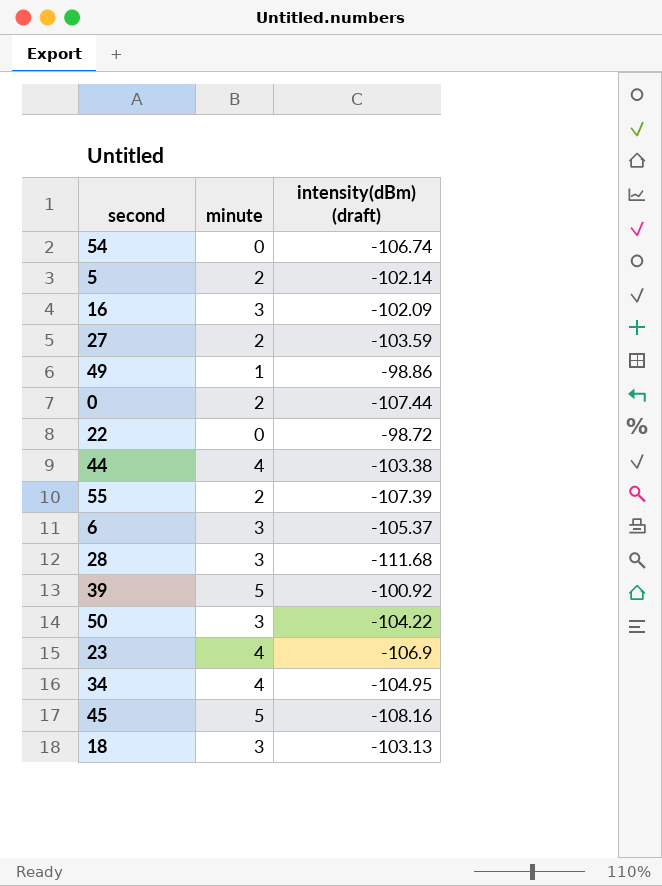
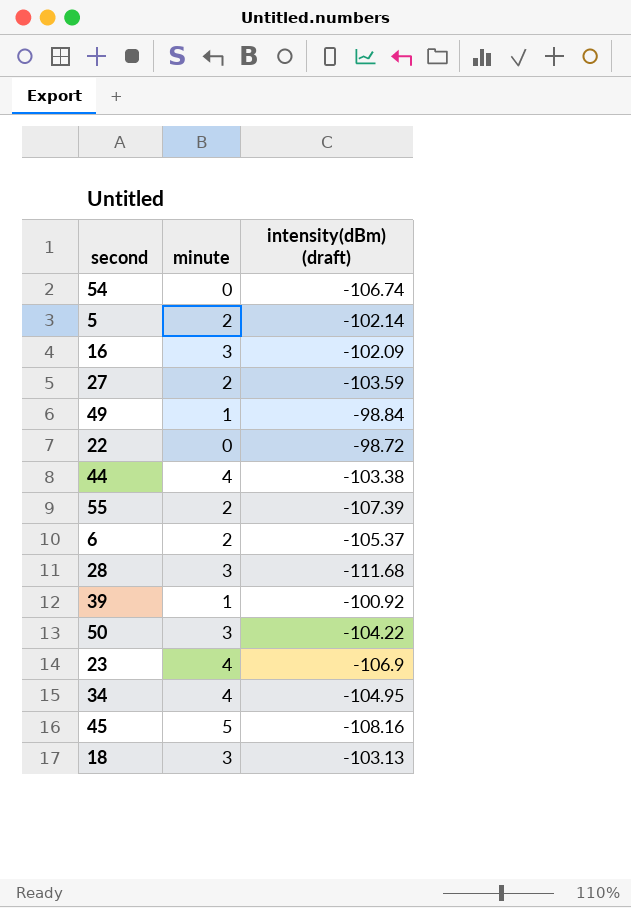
row 0: 2 | -107.44 -> none
49 | intensity(dBm) (draft): -98.86 -> -98.84
6 | minute: 3 -> 2
39 | minute: 5 -> 1

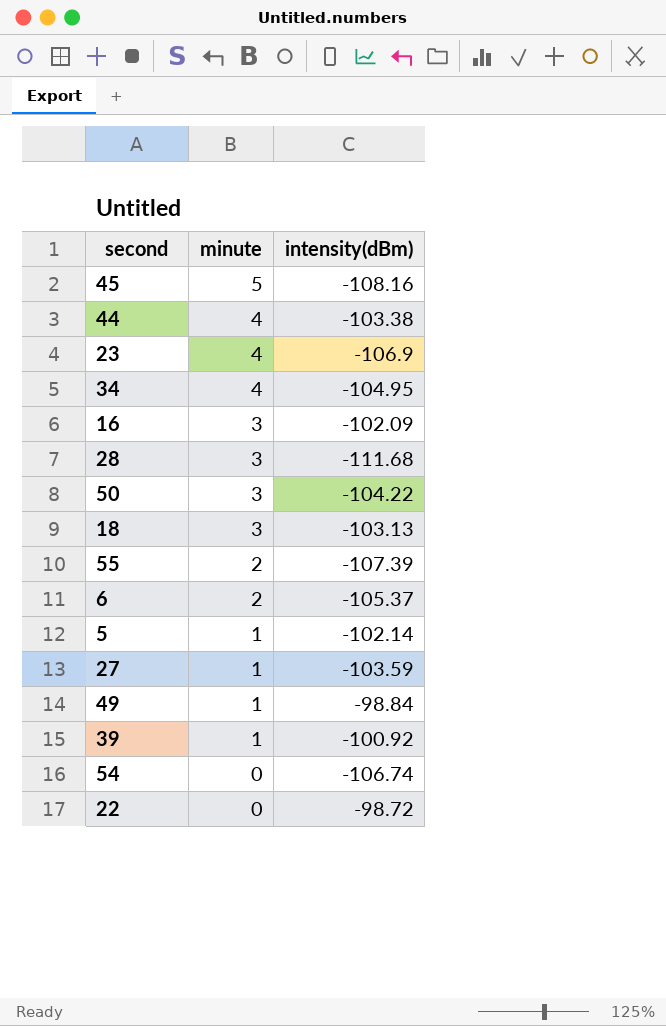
row order: none -> minute descending
column name: intensity(dBm) (draft) -> intensity(dBm)
5 | minute: 2 -> 1
27 | minute: 2 -> 1

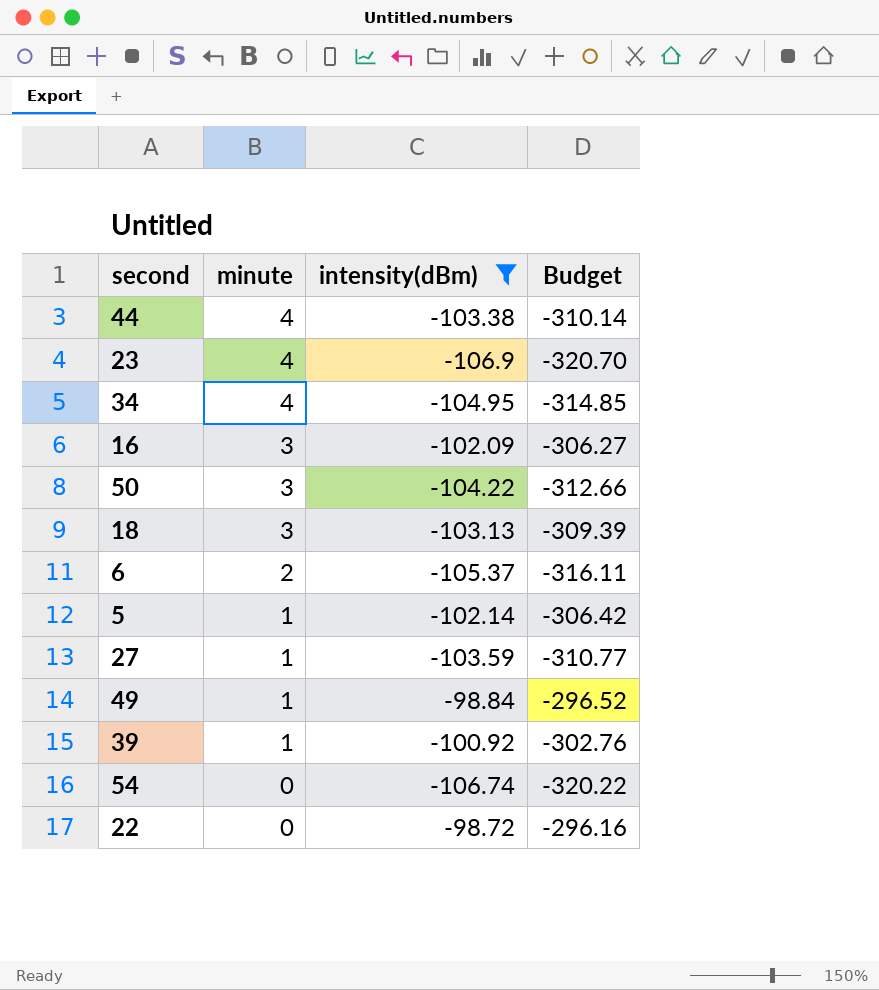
filter: none -> intensity(dBm) >= -106.9
column Budget | formula: none -> [intensity(dBm)] * 3

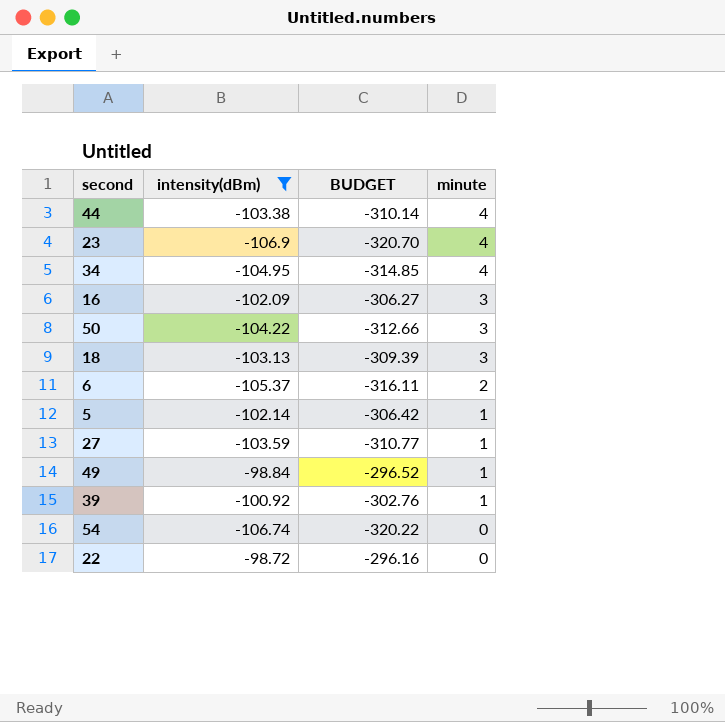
column name: Budget -> BUDGET
column minute | position: 2 -> 4

